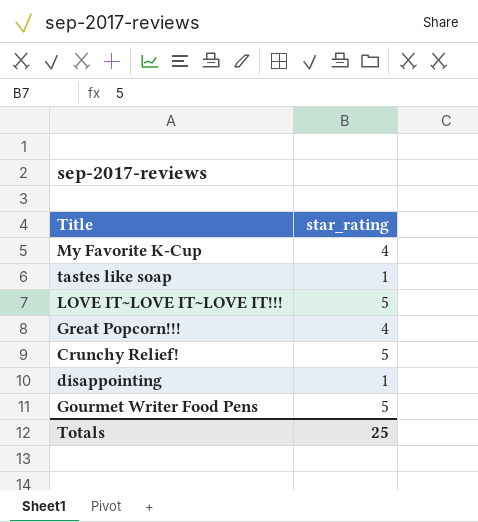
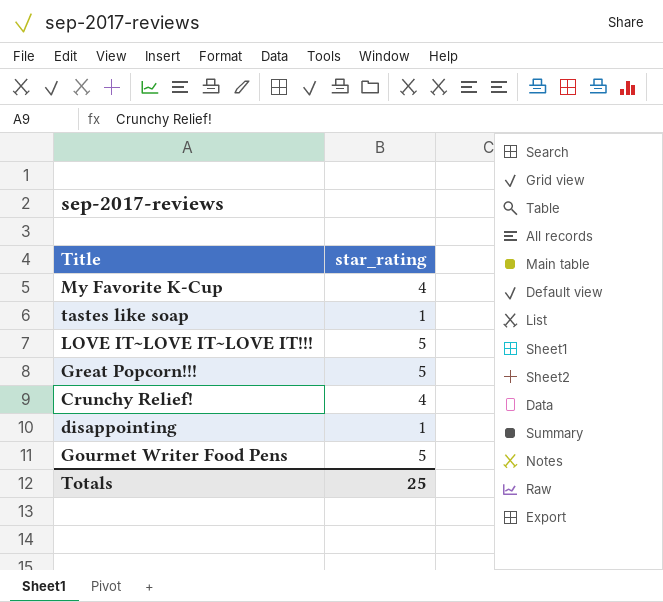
Great Popcorn!!! | star_rating: 4 -> 5
Crunchy Relief! | star_rating: 5 -> 4

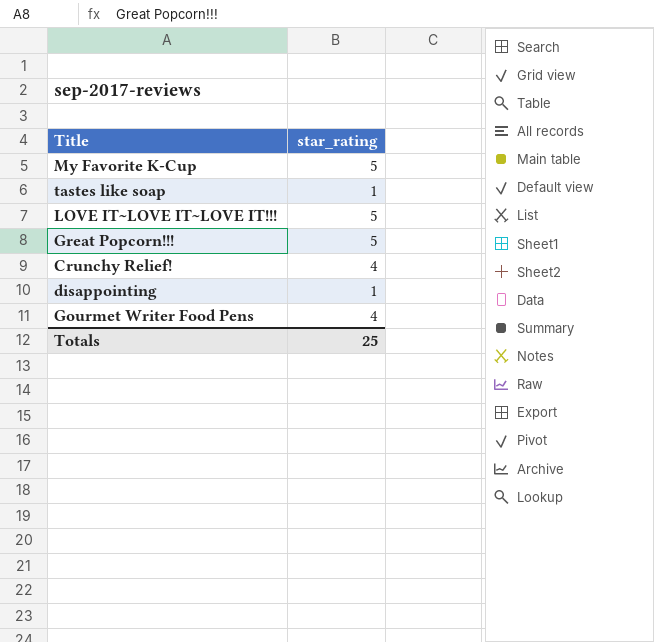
My Favorite K-Cup | star_rating: 4 -> 5
Gourmet Writer Food Pens | star_rating: 5 -> 4

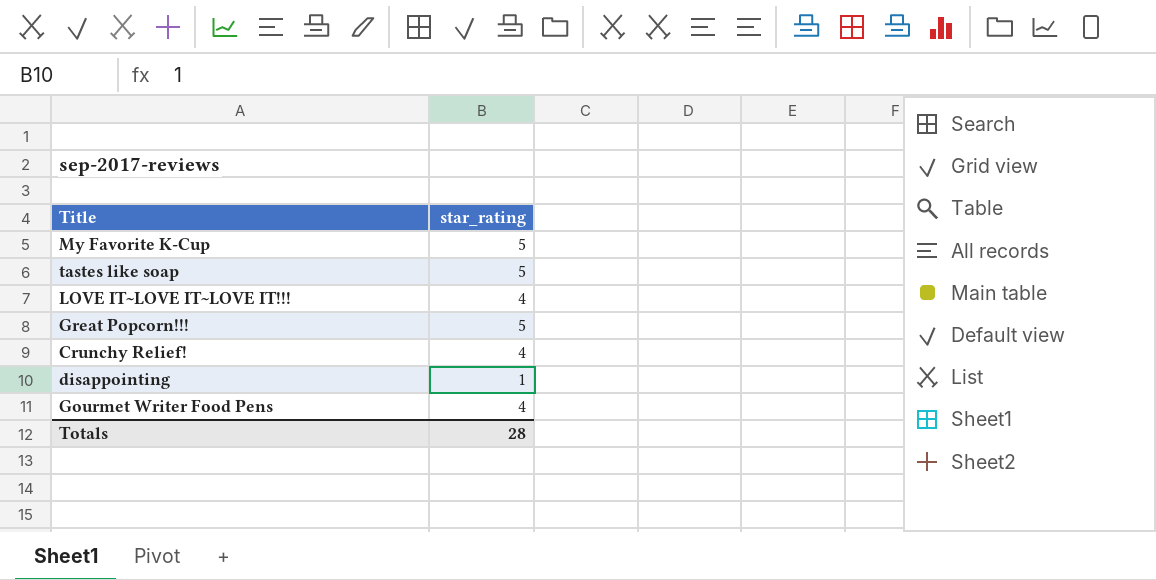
tastes like soap | star_rating: 1 -> 5
LOVE IT~LOVE IT~LOVE IT!!! | star_rating: 5 -> 4
Totals | star_rating: 25 -> 28

